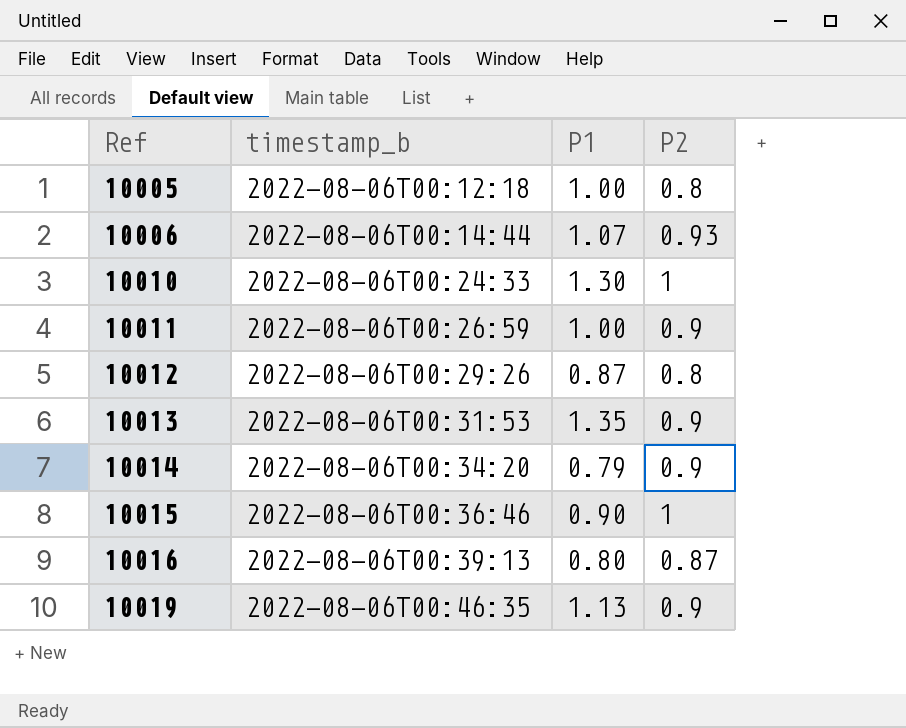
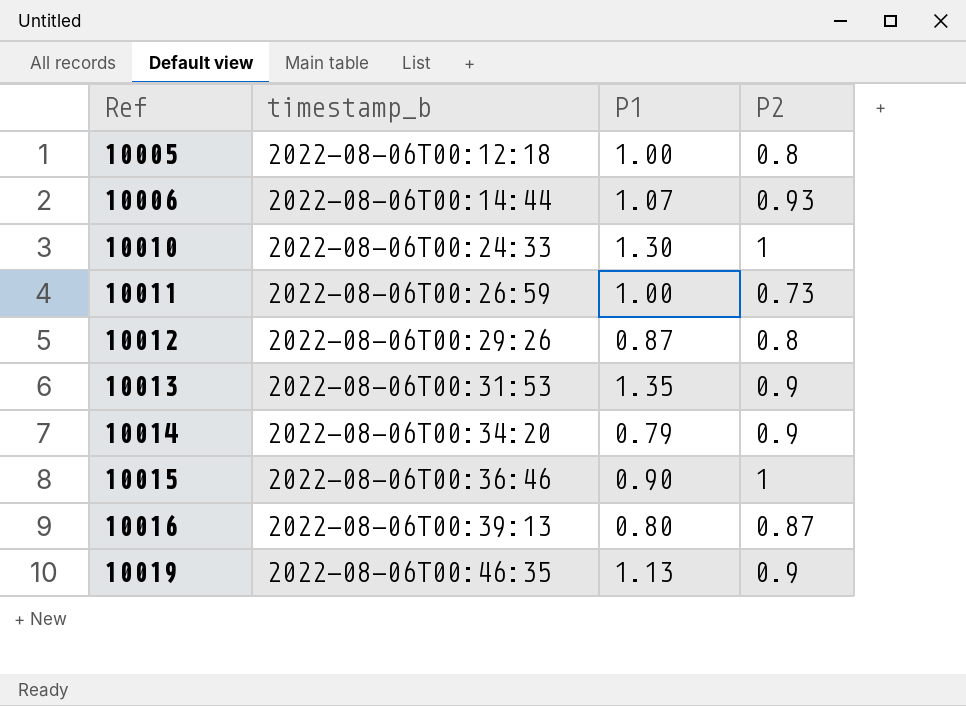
10011 | P2: 0.9 -> 0.73

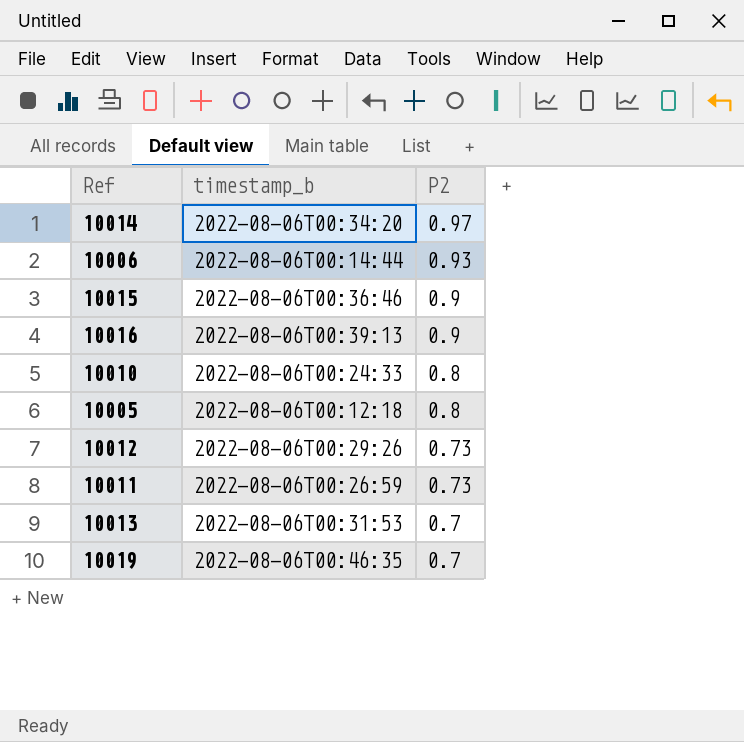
row order: Ref ascending -> P2 descending
column P1 | position: 3 -> none
10014 | P2: 0.9 -> 0.97
10015 | P2: 1 -> 0.9
10016 | P2: 0.87 -> 0.9
10010 | P2: 1 -> 0.8
10012 | P2: 0.8 -> 0.73
10013 | P2: 0.9 -> 0.7
10019 | P2: 0.9 -> 0.7

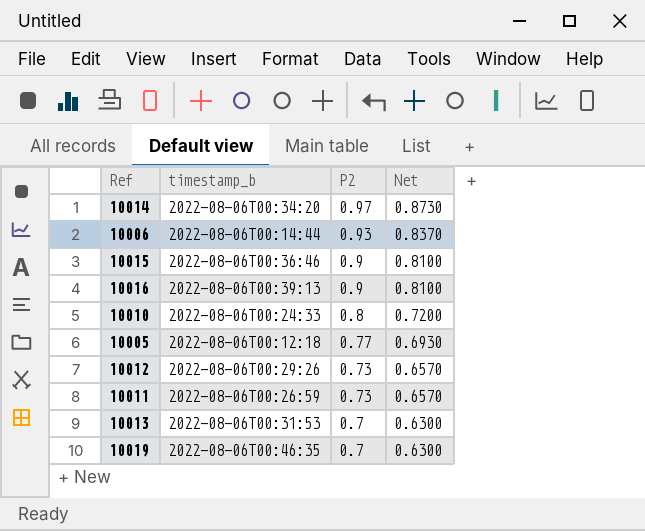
column Net | formula: none -> [P2] * 0.9
10005 | P2: 0.8 -> 0.77

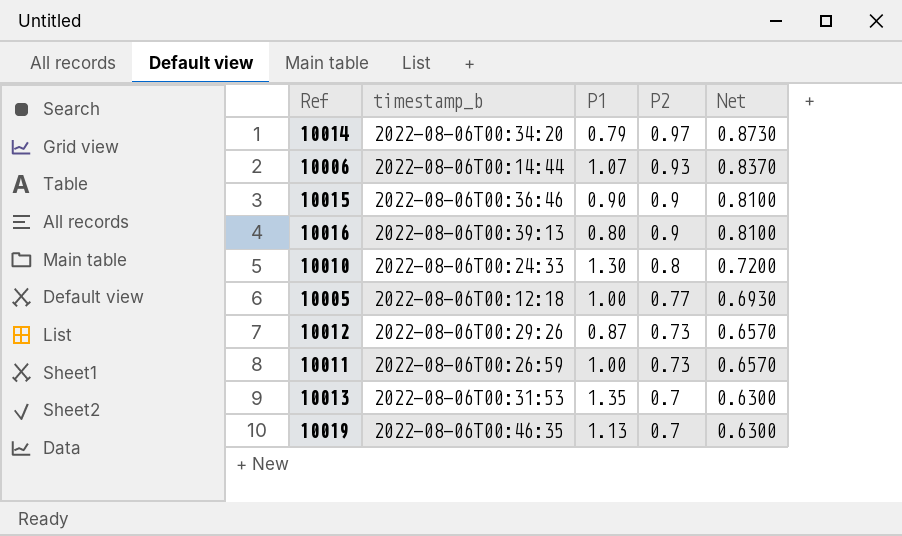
column P1 | position: none -> 3

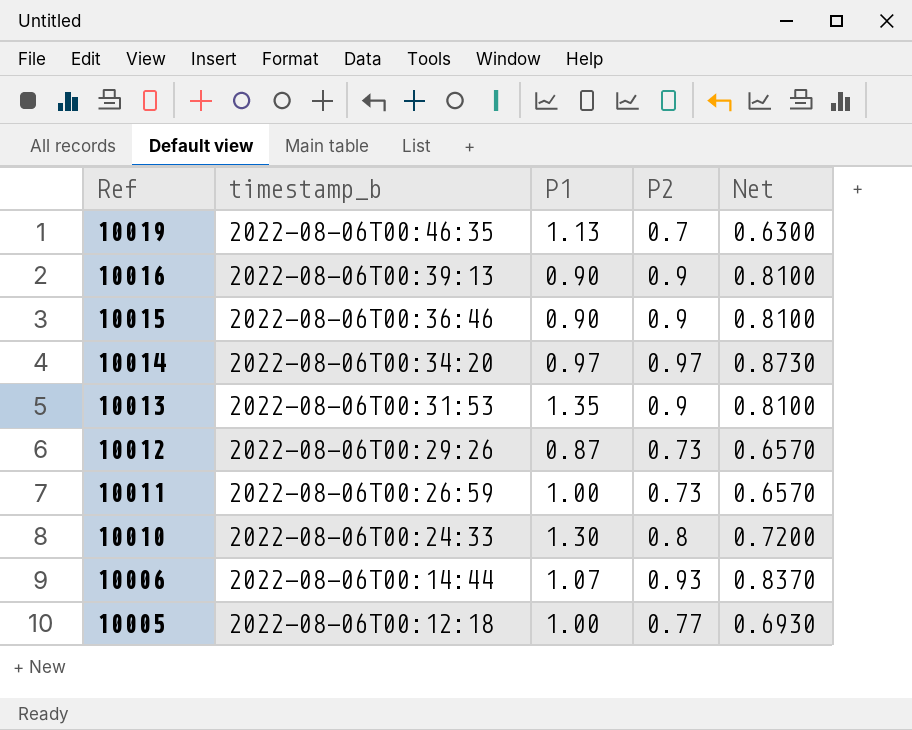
row order: P2 descending -> Ref descending
10016 | P1: 0.80 -> 0.90
10014 | P1: 0.79 -> 0.97
10013 | P2: 0.7 -> 0.9
10013 | Net: 0.6300 -> 0.8100

